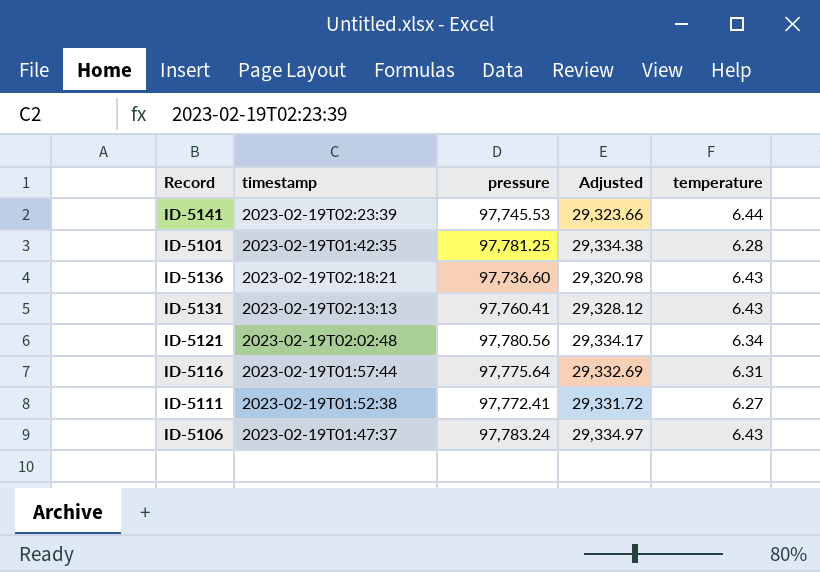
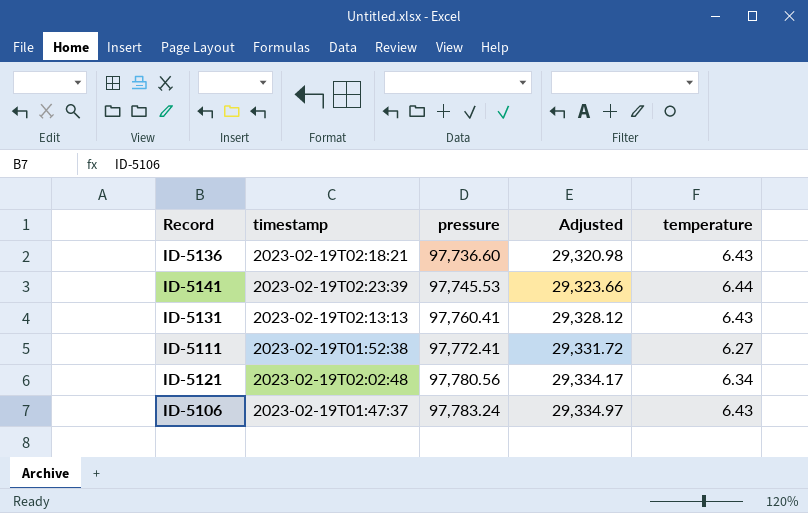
row order: none -> pressure ascending
row ID-5101: 2023-02-19T01:42:35 | 97,781.25 | 29,334.38 | 6.28 -> none
row ID-5116: 2023-02-19T01:57:44 | 97,775.64 | 29,332.69 | 6.31 -> none

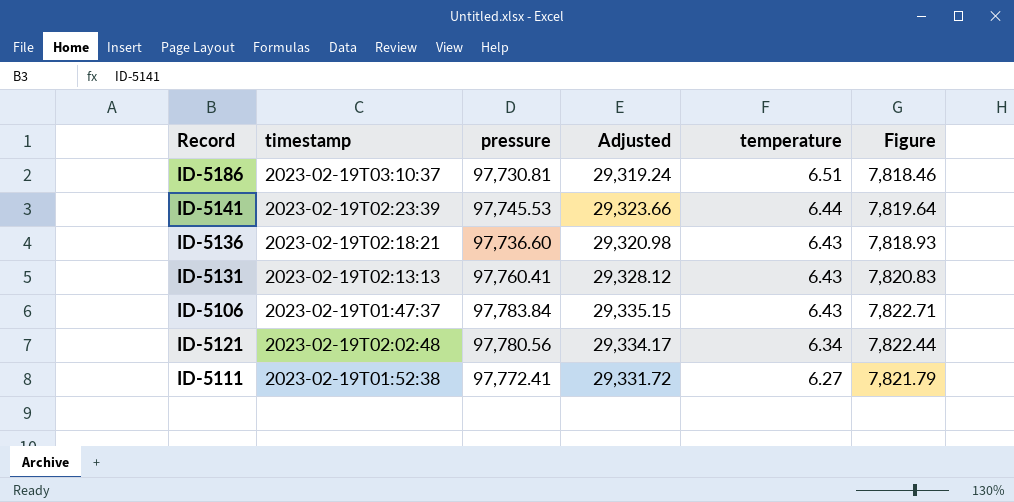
row order: pressure ascending -> temperature descending
column Figure | formula: none -> [pressure] * 0.08
row ID-5186: none -> 2023-02-19T03:10:37 | 97,730.81 | 29,319.24 | 6.51 | 7,818.46
ID-5106 | pressure: 97,783.24 -> 97,783.84
ID-5106 | Adjusted: 29,334.97 -> 29,335.15

